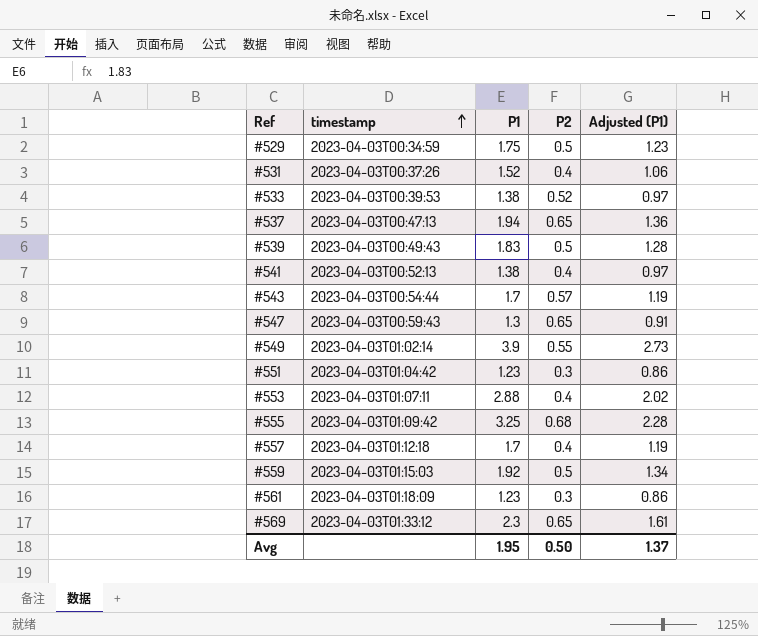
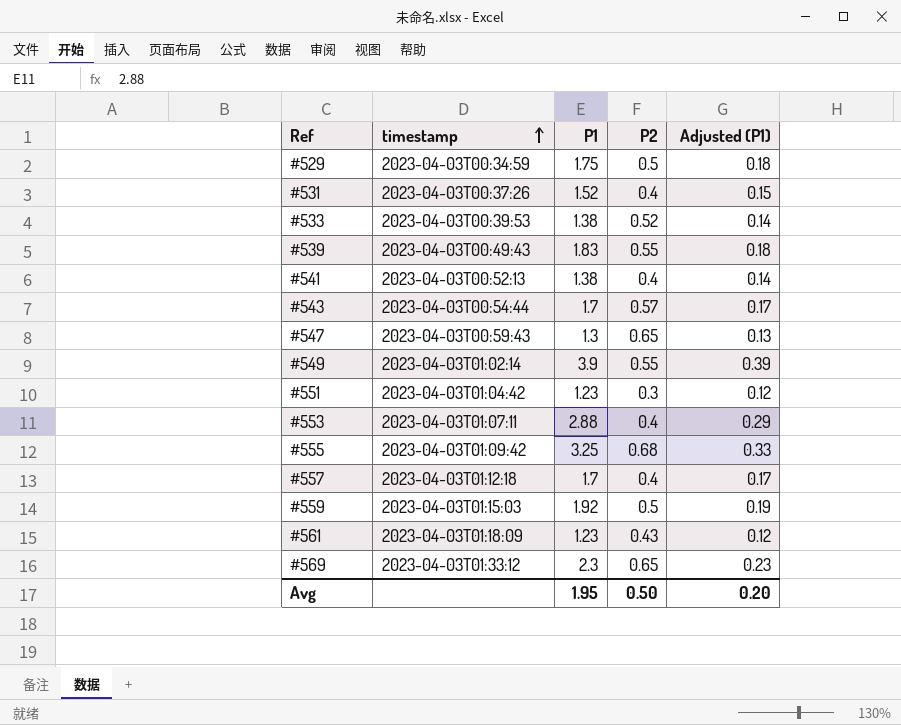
column Adjusted (P1) | formula: [P1] * 0.7 -> [P1] * 0.1
row #537: 2023-04-03T00:47:13 | 1.94 | 0.65 | 1.36 -> none
#539 | P2: 0.5 -> 0.55
#561 | P2: 0.3 -> 0.43
Avg | Adjusted (P1): 1.37 -> 0.20

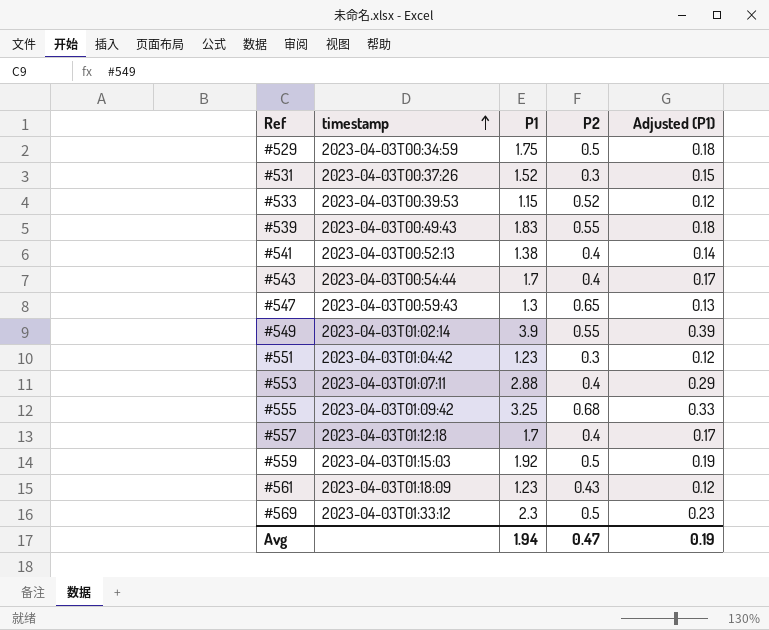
#531 | P2: 0.4 -> 0.3
#533 | P1: 1.38 -> 1.15
#533 | Adjusted (P1): 0.14 -> 0.12
#543 | P2: 0.57 -> 0.4
#569 | P2: 0.65 -> 0.5
Avg | P1: 1.95 -> 1.94
Avg | P2: 0.50 -> 0.47
Avg | Adjusted (P1): 0.20 -> 0.19

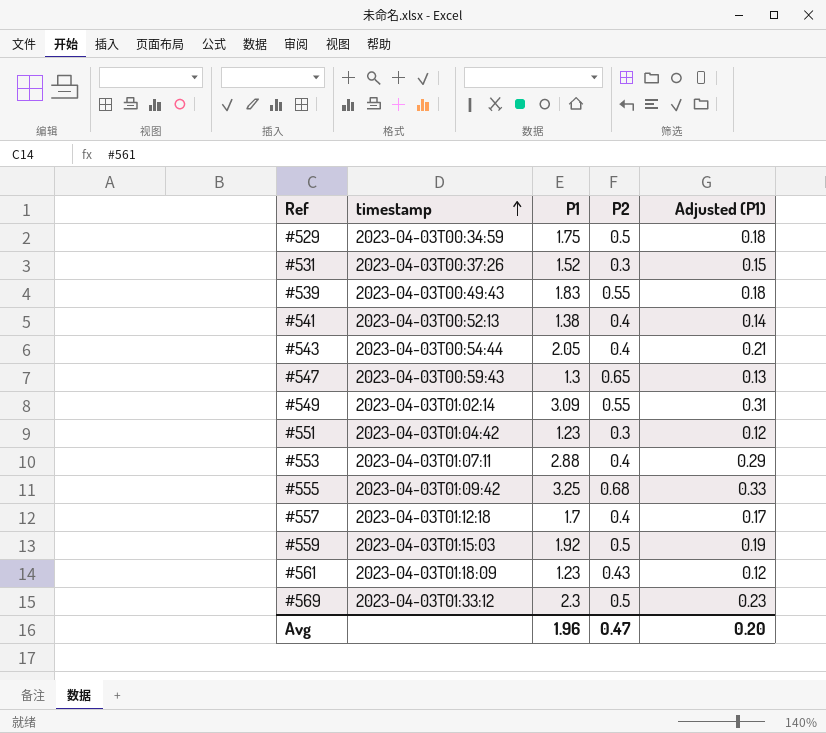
row #533: 2023-04-03T00:39:53 | 1.15 | 0.52 | 0.12 -> none
#543 | P1: 1.7 -> 2.05
#543 | Adjusted (P1): 0.17 -> 0.21
#549 | P1: 3.9 -> 3.09
#549 | Adjusted (P1): 0.39 -> 0.31
Avg | P1: 1.94 -> 1.96
Avg | Adjusted (P1): 0.19 -> 0.20

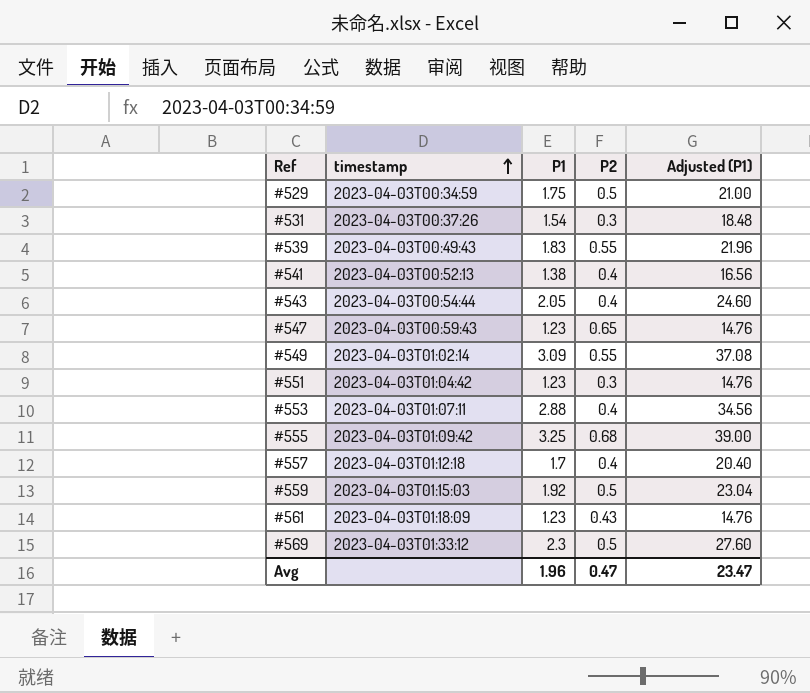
column Adjusted (P1) | formula: [P1] * 0.1 -> [P1] * 12
#531 | P1: 1.52 -> 1.54
#547 | P1: 1.3 -> 1.23
Avg | Adjusted (P1): 0.20 -> 23.47

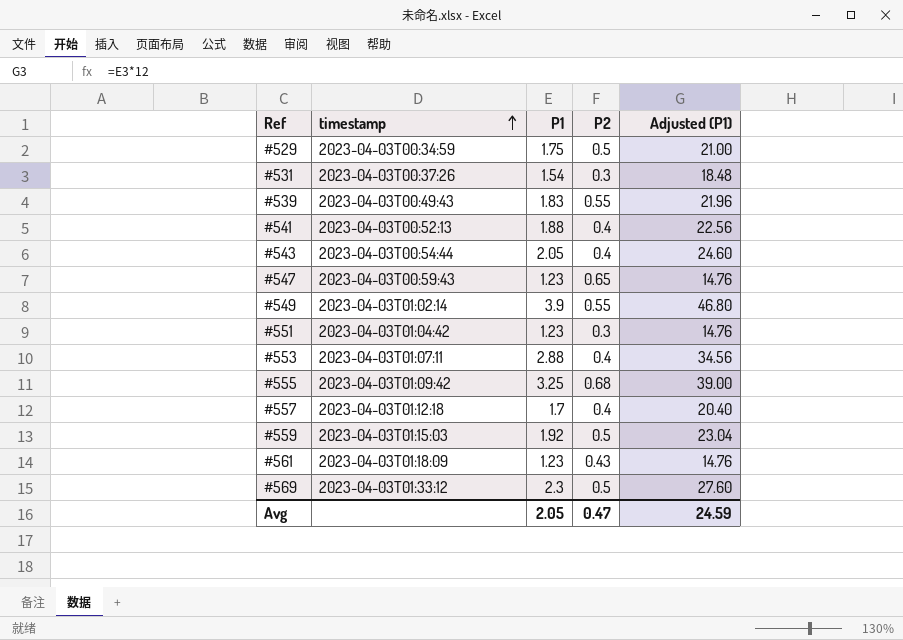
#541 | P1: 1.38 -> 1.88
#541 | Adjusted (P1): 16.56 -> 22.56
#549 | P1: 3.09 -> 3.9
#549 | Adjusted (P1): 37.08 -> 46.80
Avg | P1: 1.96 -> 2.05
Avg | Adjusted (P1): 23.47 -> 24.59

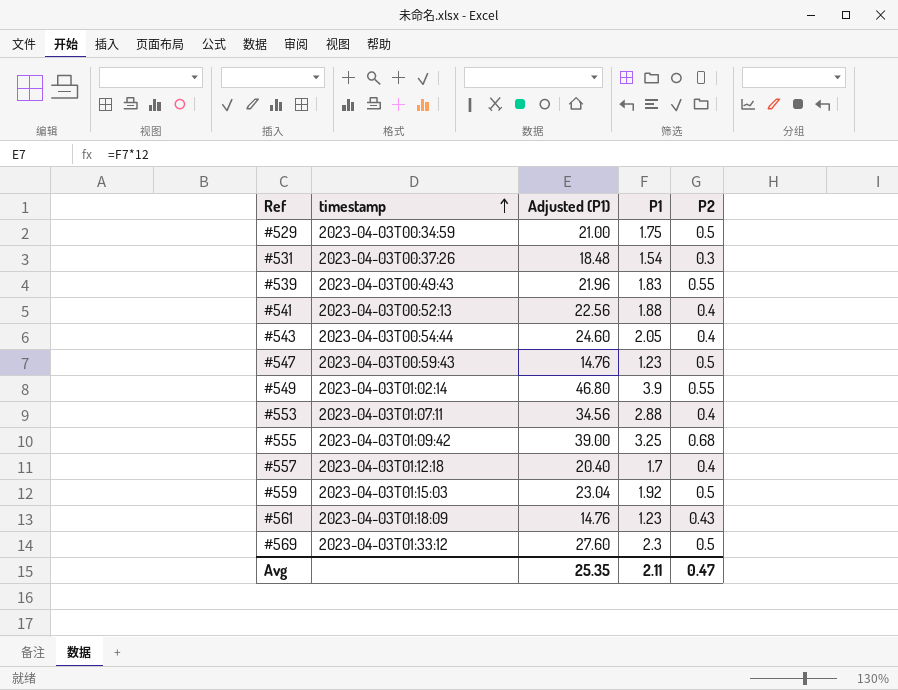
column Adjusted (P1) | position: 5 -> 3
row #551: 2023-04-03T01:04:42 | 1.23 | 0.3 | 14.76 -> none
#547 | P2: 0.65 -> 0.5
Avg | Adjusted (P1): 24.59 -> 25.35
Avg | P1: 2.05 -> 2.11

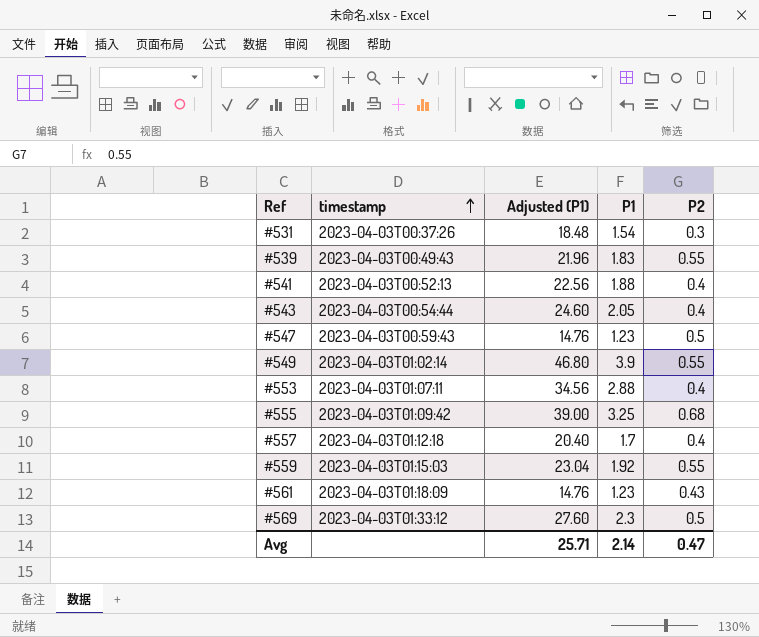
row #529: 2023-04-03T00:34:59 | 21.00 | 1.75 | 0.5 -> none
#559 | P2: 0.5 -> 0.55
Avg | Adjusted (P1): 25.35 -> 25.71
Avg | P1: 2.11 -> 2.14

